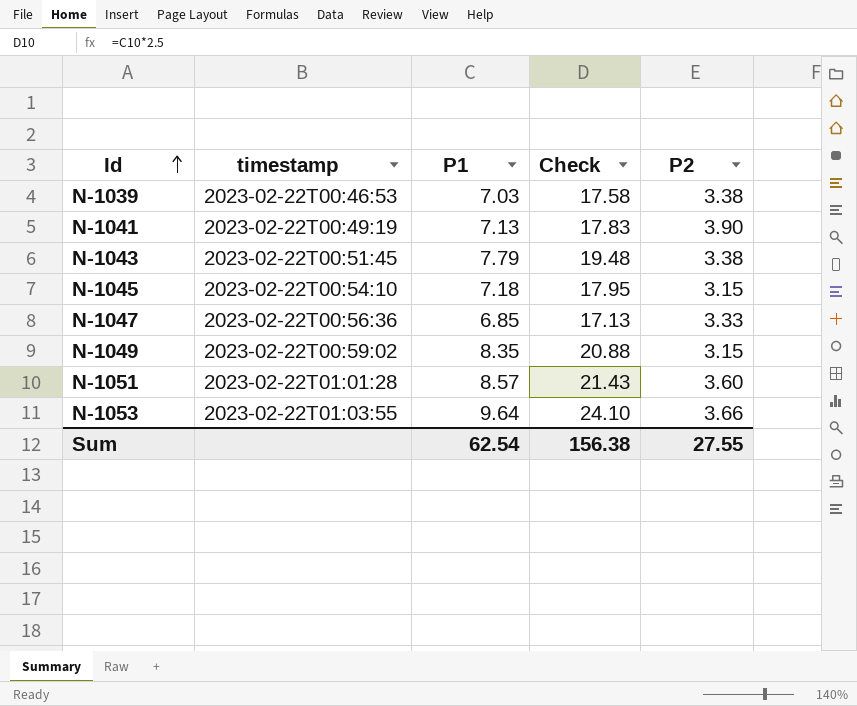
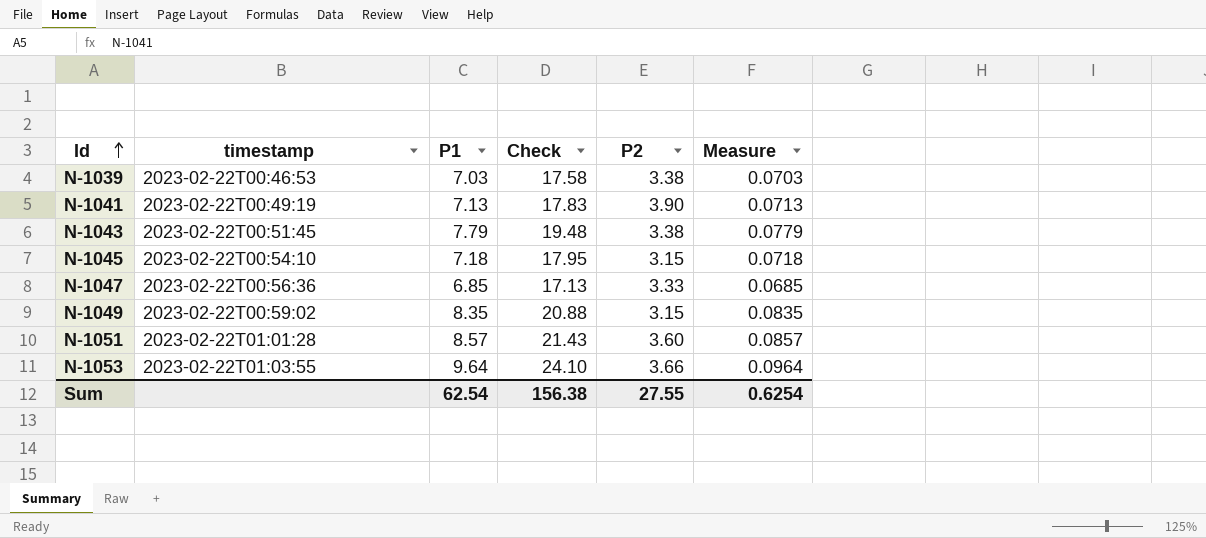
column Measure | formula: none -> [P1] * 0.01

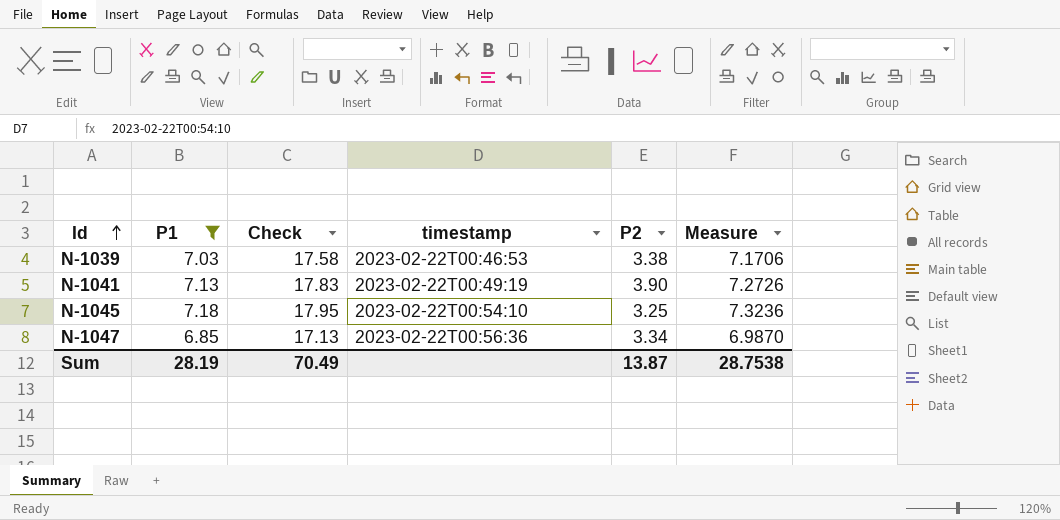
filter: none -> P1 <= 7.18
column timestamp | position: 2 -> 4
column Measure | formula: [P1] * 0.01 -> [P1] * 1.02
N-1045 | P2: 3.15 -> 3.25
N-1047 | P2: 3.33 -> 3.34
Sum | P1: 62.54 -> 28.19
Sum | Check: 156.38 -> 70.49
Sum | P2: 27.55 -> 13.87
Sum | Measure: 0.6254 -> 28.7538

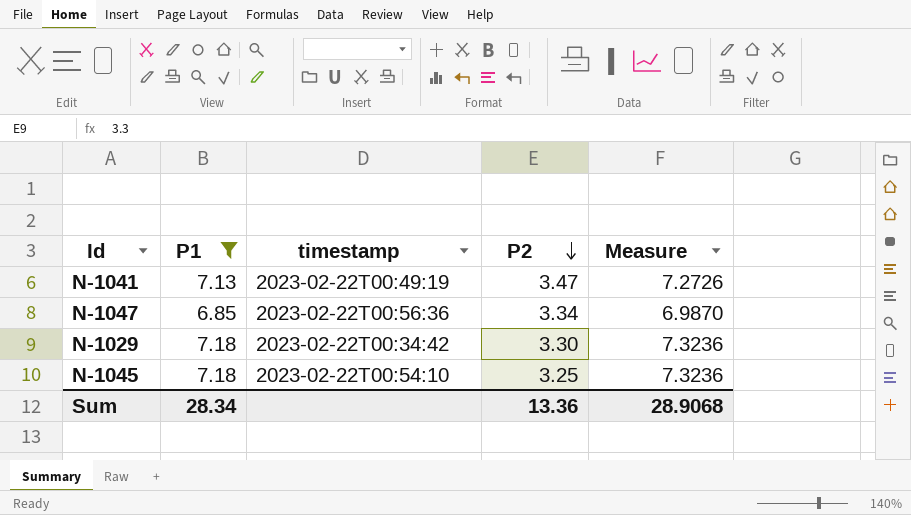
row order: Id ascending -> P2 descending
column Check | formula: [P1] * 2.5 -> none
row N-1039: 7.03 | 17.58 | 2023-02-22T00:46:53 | 3.38 | 7.1706 -> none
N-1041 | P2: 3.90 -> 3.47
row N-1029: none -> 7.18 | 2023-02-22T00:34:42 | 3.30 | 7.3236
Sum | P1: 28.19 -> 28.34
Sum | P2: 13.87 -> 13.36
Sum | Measure: 28.7538 -> 28.9068

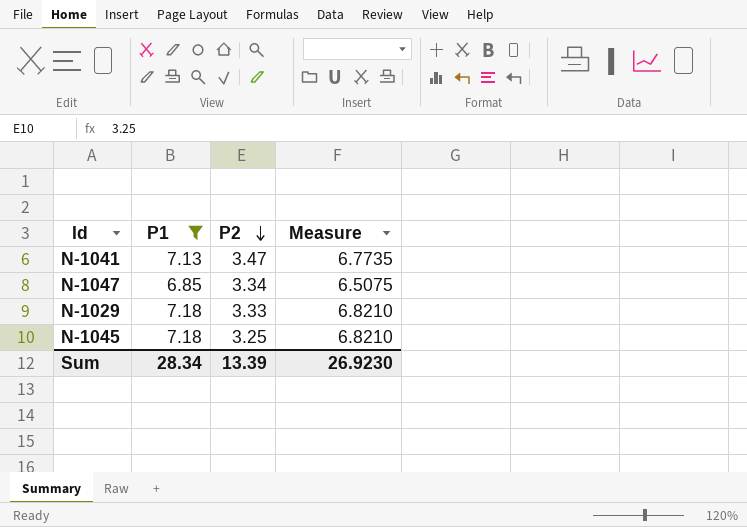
column timestamp | position: 3 -> none
column Measure | formula: [P1] * 1.02 -> [P1] * 0.95
N-1029 | P2: 3.30 -> 3.33
Sum | P2: 13.36 -> 13.39
Sum | Measure: 28.9068 -> 26.9230

